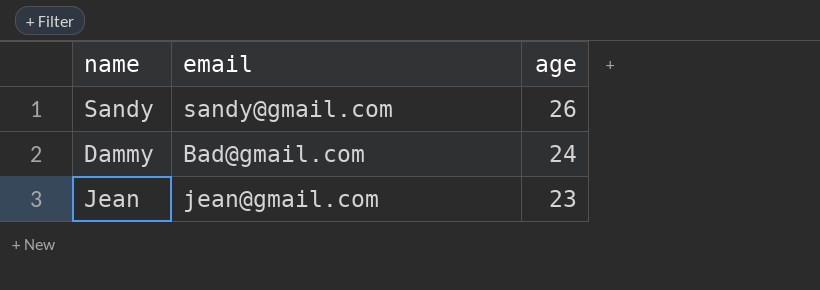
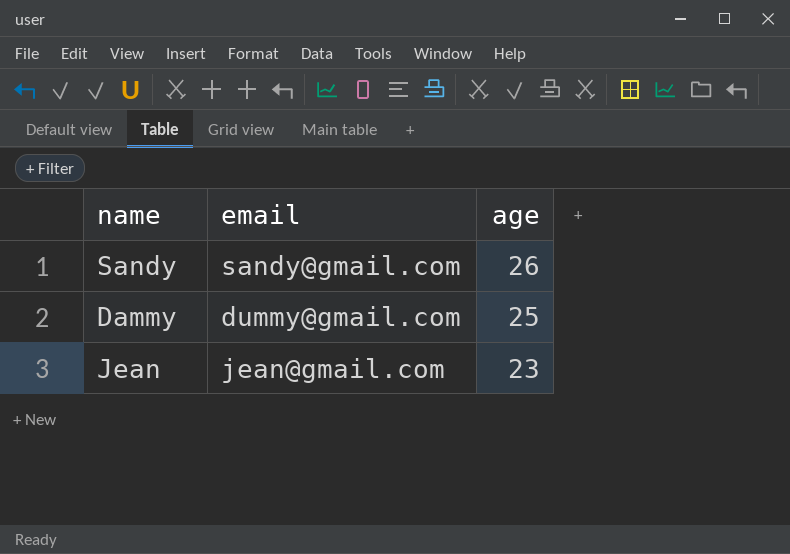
Dammy | email: Bad@gmail.com -> dummy@gmail.com
Dammy | age: 24 -> 25

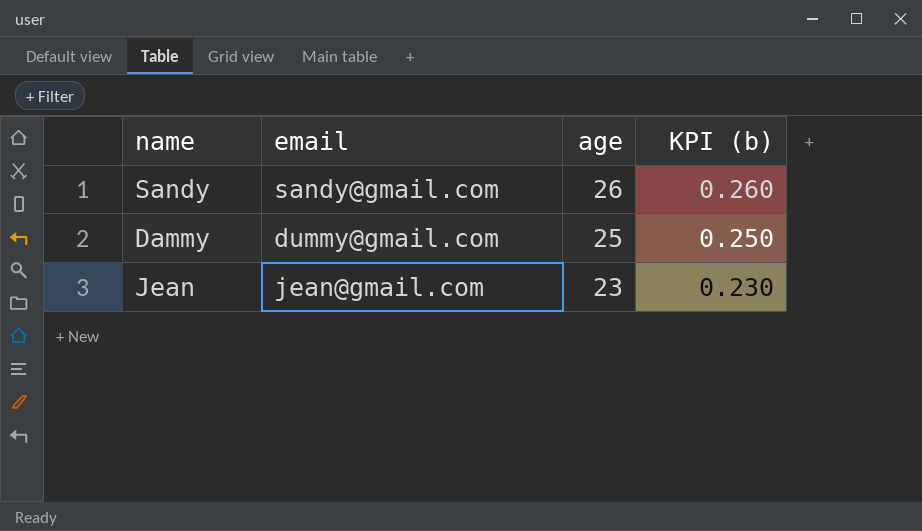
column KPI (b) | formula: none -> [age] * 0.01

